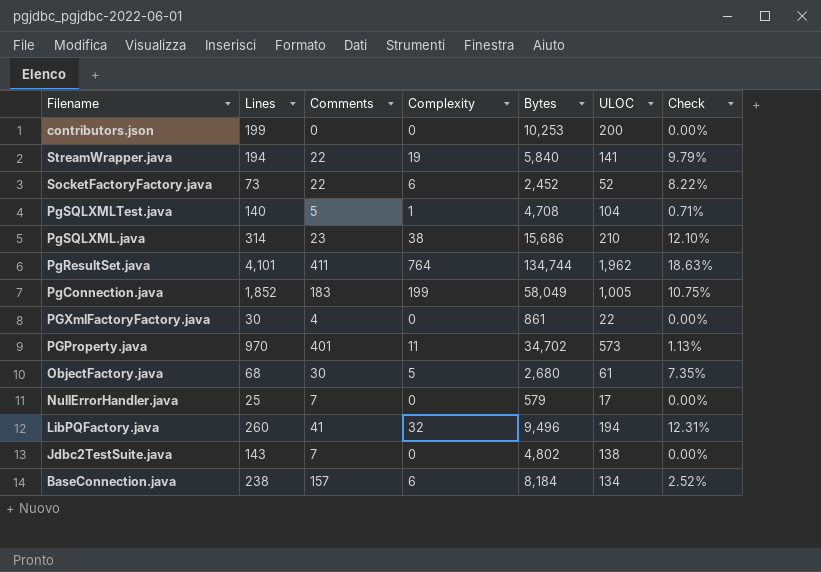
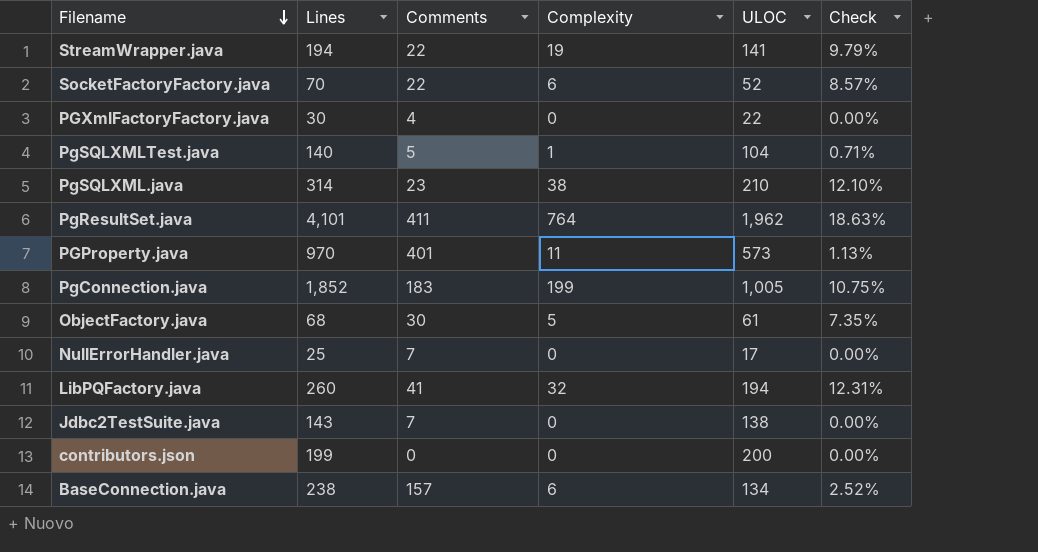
row order: none -> Filename descending
column Bytes | position: 5 -> none
SocketFactoryFactory.java | Lines: 73 -> 70
SocketFactoryFactory.java | Check: 8.22% -> 8.57%

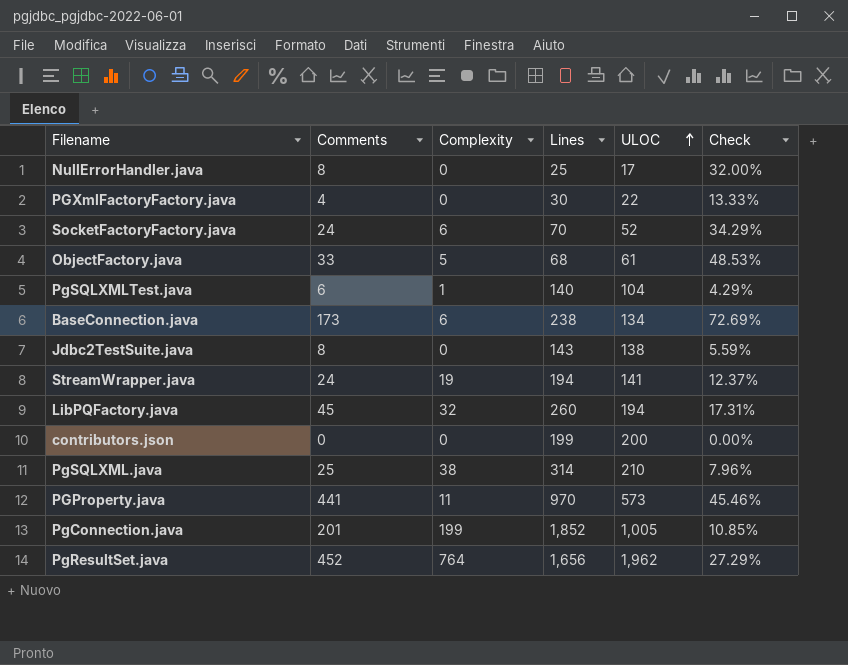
row order: Filename descending -> ULOC ascending
column Lines | position: 2 -> 4
column Check | formula: [Complexity] / [Lines] -> [Comments] / [Lines]
NullErrorHandler.java | Comments: 7 -> 8
SocketFactoryFactory.java | Comments: 22 -> 24
ObjectFactory.java | Comments: 30 -> 33
PgSQLXMLTest.java | Comments: 5 -> 6
BaseConnection.java | Comments: 157 -> 173
Jdbc2TestSuite.java | Comments: 7 -> 8
StreamWrapper.java | Comments: 22 -> 24
LibPQFactory.java | Comments: 41 -> 45
PgSQLXML.java | Comments: 23 -> 25
PGProperty.java | Comments: 401 -> 441
PgConnection.java | Comments: 183 -> 201
PgResultSet.java | Comments: 411 -> 452
PgResultSet.java | Lines: 4,101 -> 1,656

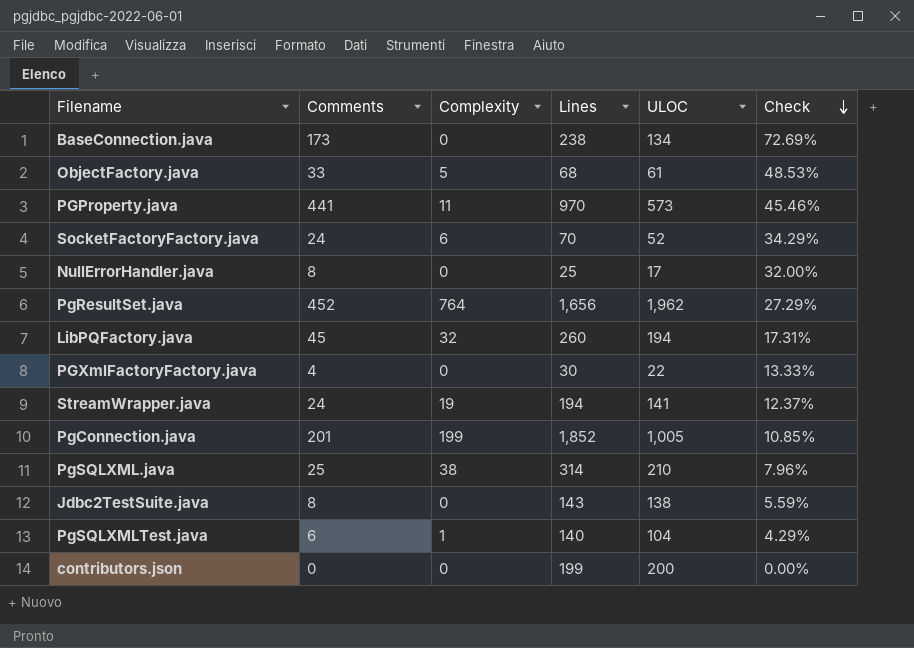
row order: ULOC ascending -> Check descending
BaseConnection.java | Complexity: 6 -> 0

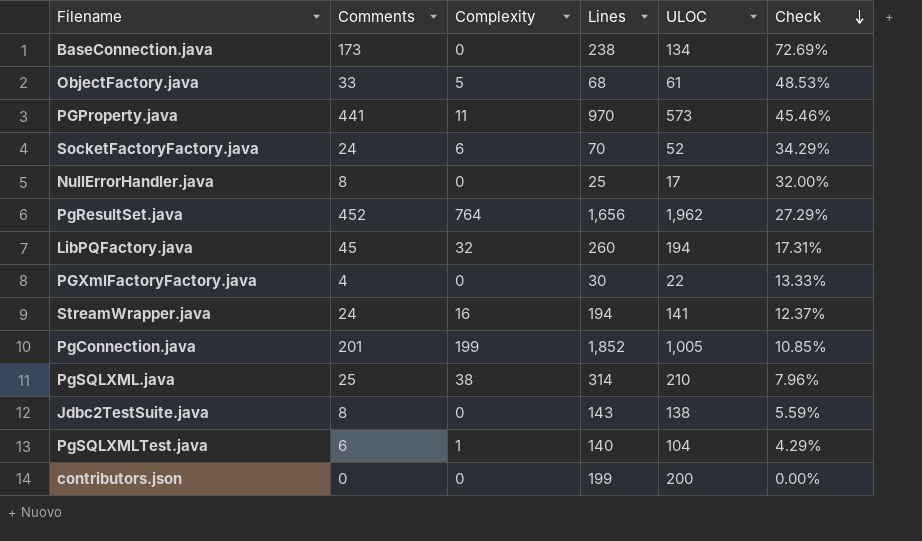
StreamWrapper.java | Complexity: 19 -> 16

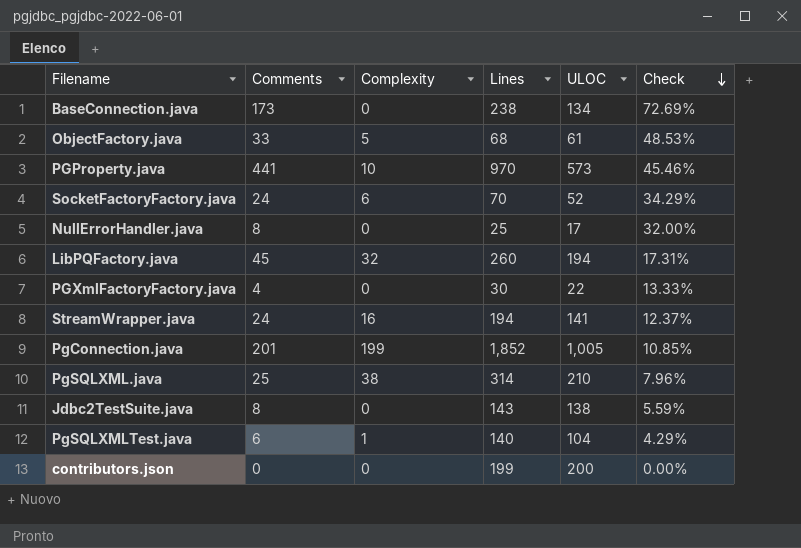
row PgResultSet.java: 452 | 764 | 1,656 | 1,962 | 27.29% -> none
PGProperty.java | Complexity: 11 -> 10

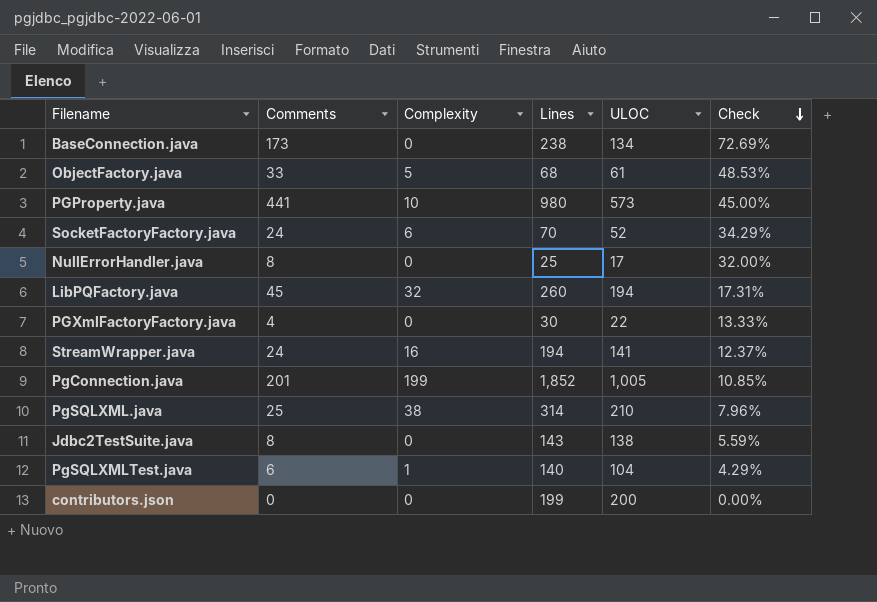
PGProperty.java | Lines: 970 -> 980
PGProperty.java | Check: 45.46% -> 45.00%

